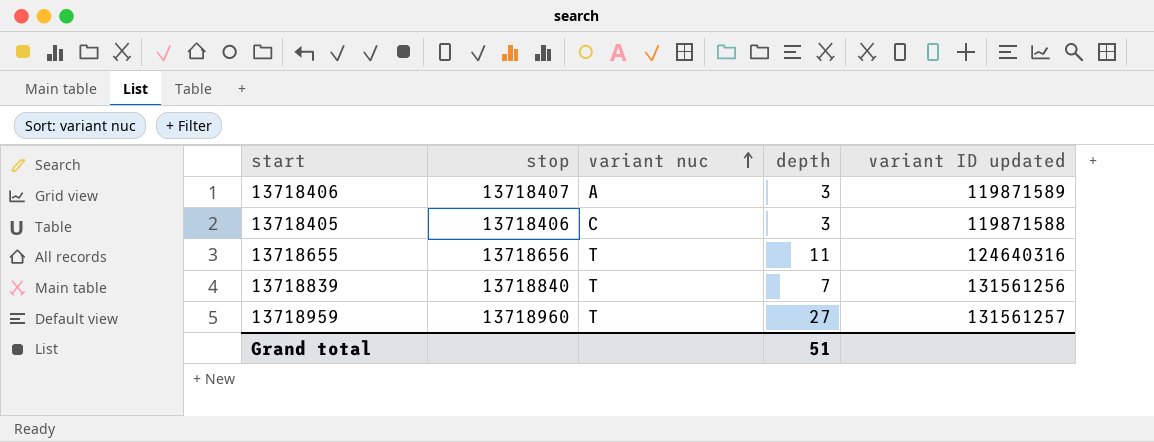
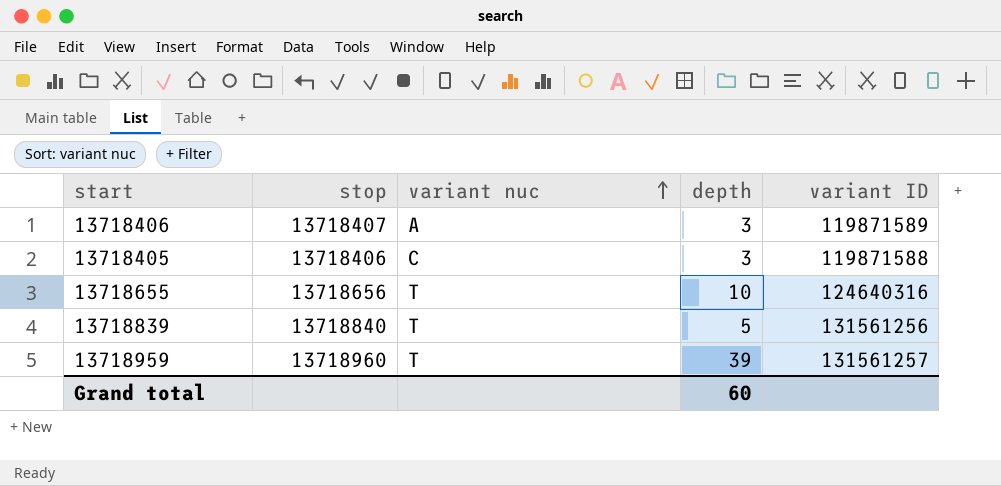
column name: variant ID updated -> variant ID
13718655 | depth: 11 -> 10
13718839 | depth: 7 -> 5
13718959 | depth: 27 -> 39
Grand total | depth: 51 -> 60

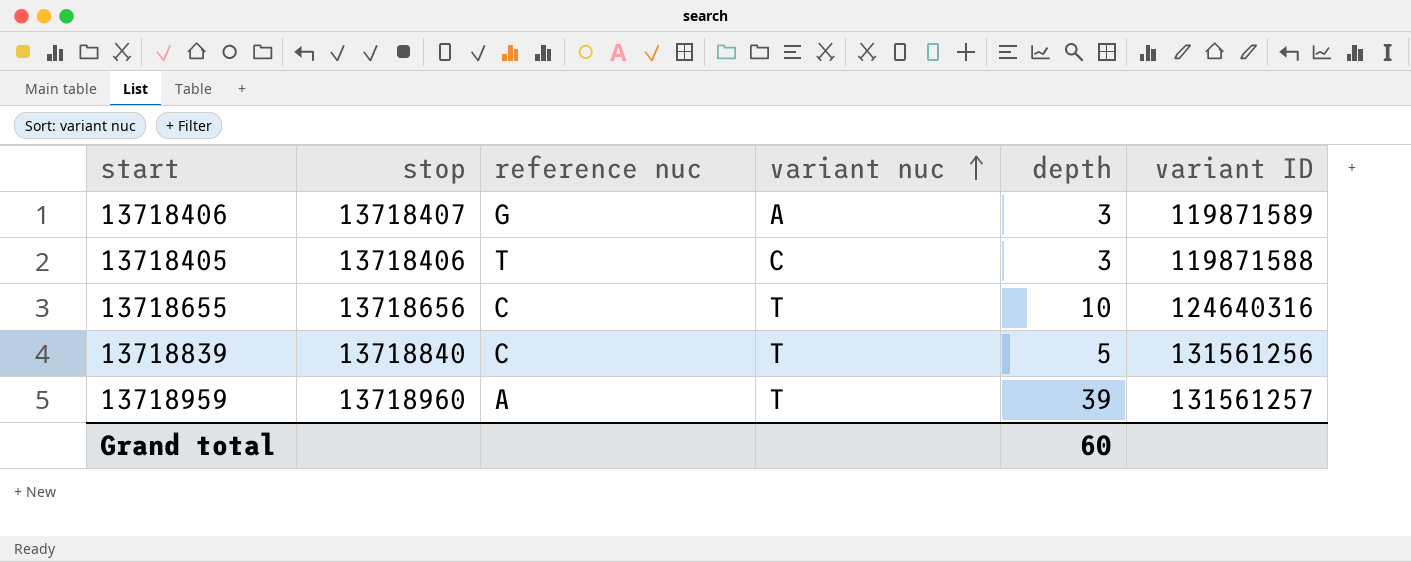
column reference nuc | position: none -> 3

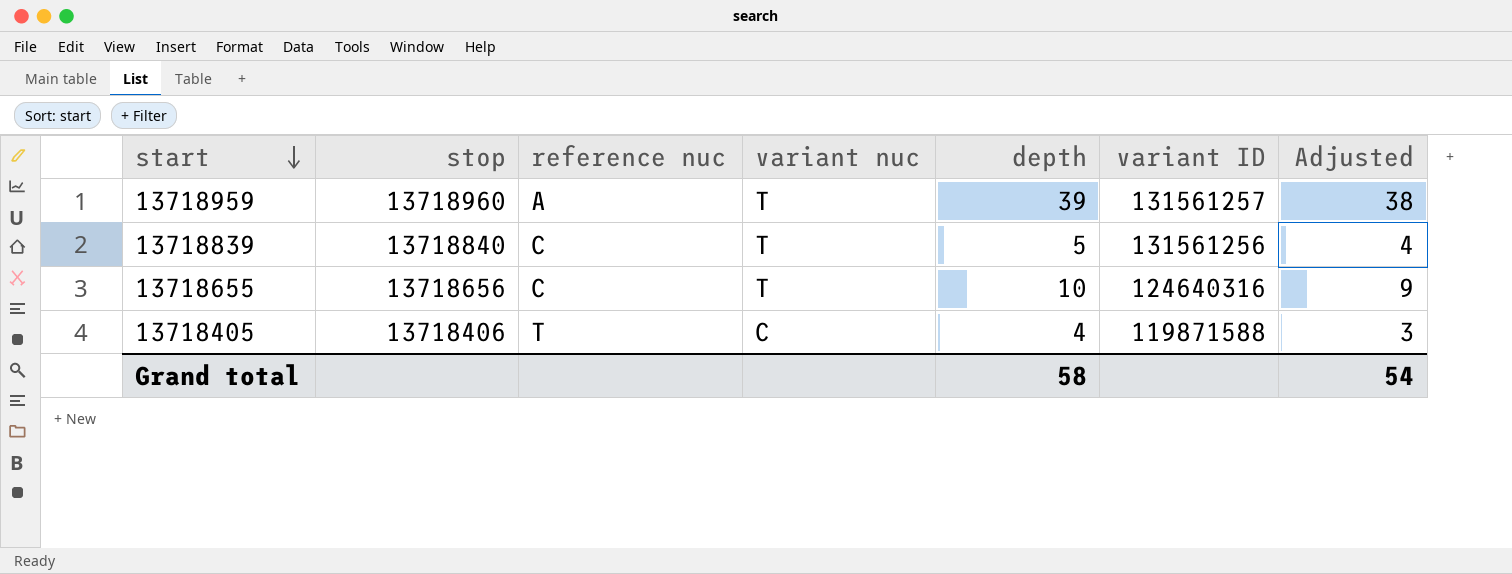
row order: variant nuc ascending -> start descending
column Adjusted | formula: none -> [depth] - 1
row 13718406: 13718407 | G | A | 3 | 119871589 -> none
13718405 | depth: 3 -> 4
Grand total | depth: 60 -> 58

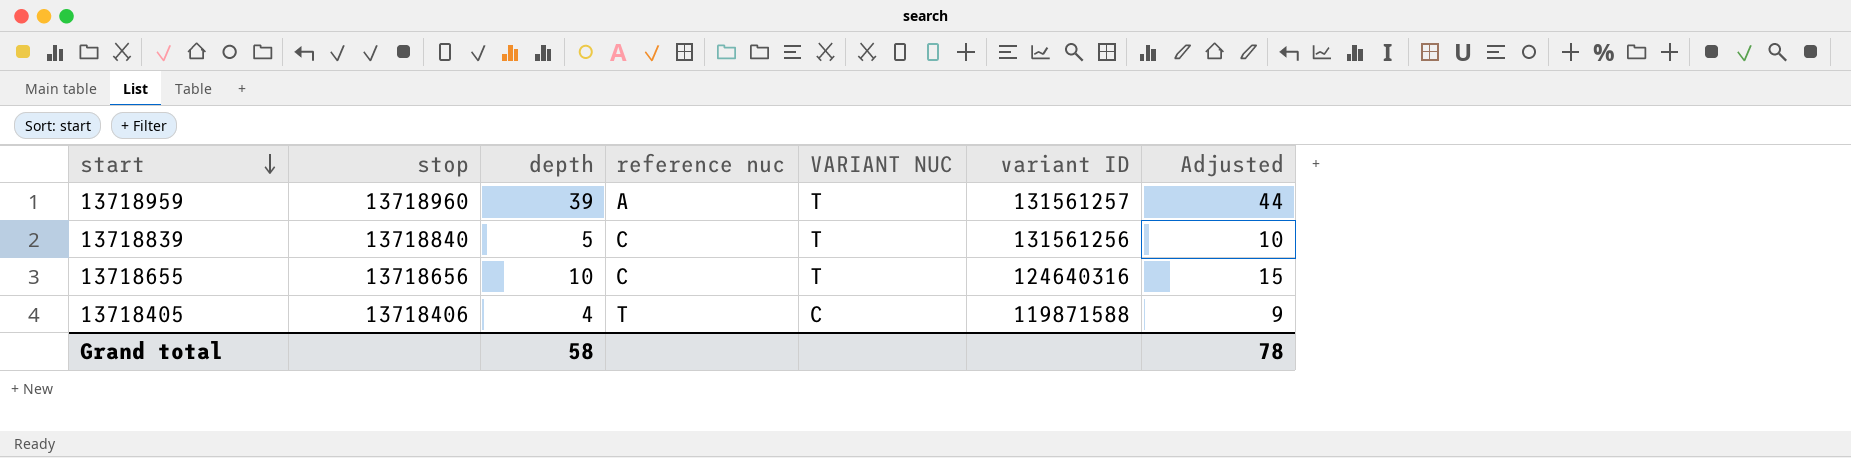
column depth | position: 5 -> 3
column name: variant nuc -> VARIANT NUC
column Adjusted | formula: [depth] - 1 -> [depth] + 5
Grand total | Adjusted: 54 -> 78

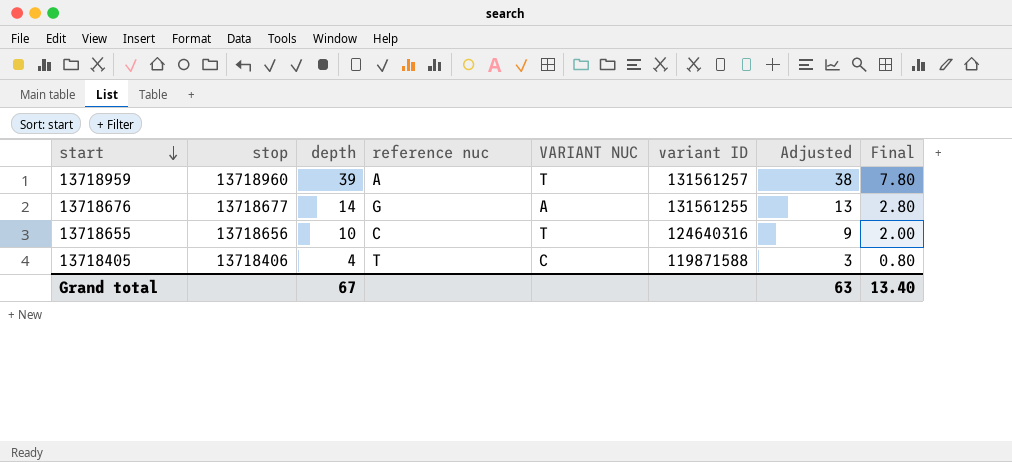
column Adjusted | formula: [depth] + 5 -> [depth] - 1
column Final | formula: none -> [depth] * 0.2
row 13718839: 13718840 | 5 | C | T | 131561256 | 10 -> none
row 13718676: none -> 13718677 | 14 | G | A | 131561255 | 13 | 2.80
Grand total | depth: 58 -> 67
Grand total | Adjusted: 78 -> 63

